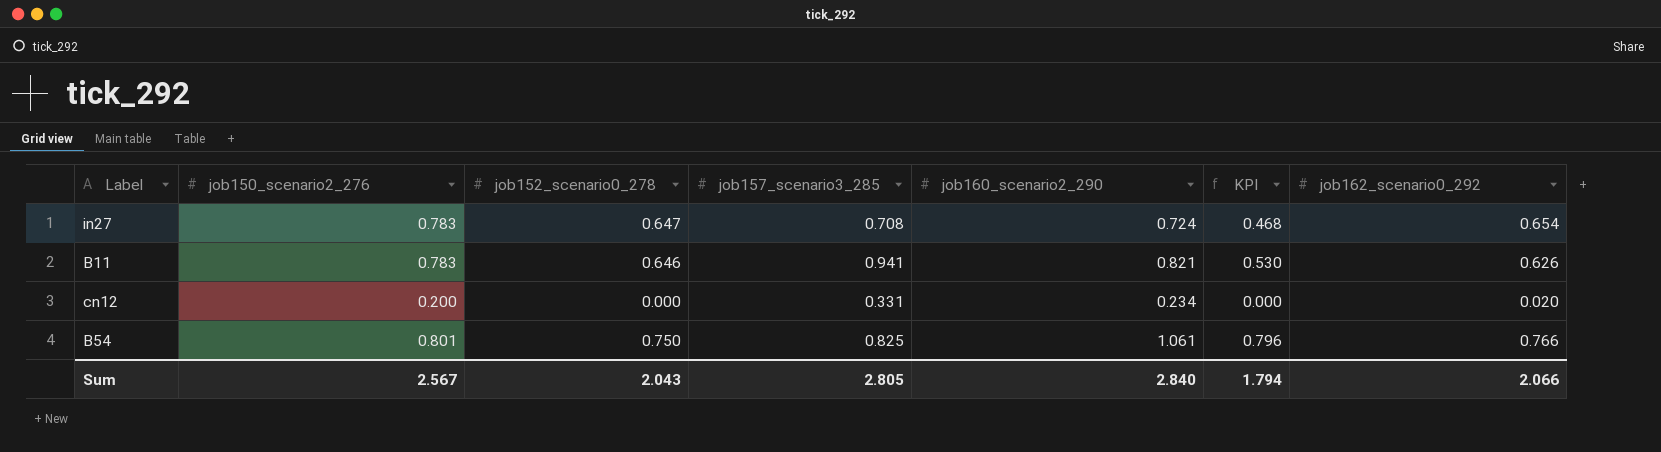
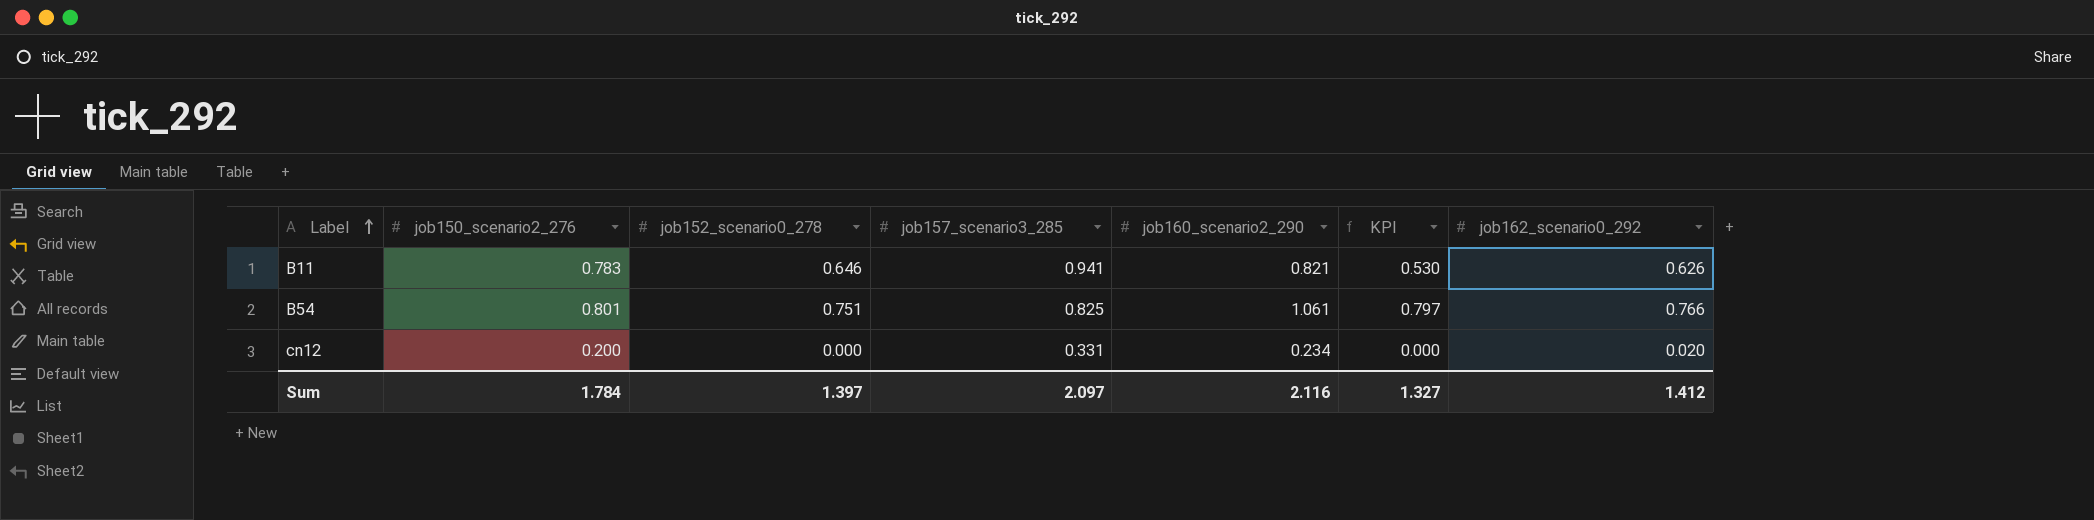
row order: none -> Label ascending
row in27: 0.783 | 0.647 | 0.708 | 0.724 | 0.468 | 0.654 -> none
B54 | job152_scenario0_278: 0.750 -> 0.751
B54 | KPI: 0.796 -> 0.797
Sum | job150_scenario2_276: 2.567 -> 1.784
Sum | job152_scenario0_278: 2.043 -> 1.397
Sum | job157_scenario3_285: 2.805 -> 2.097
Sum | job160_scenario2_290: 2.840 -> 2.116
Sum | KPI: 1.794 -> 1.327
Sum | job162_scenario0_292: 2.066 -> 1.412

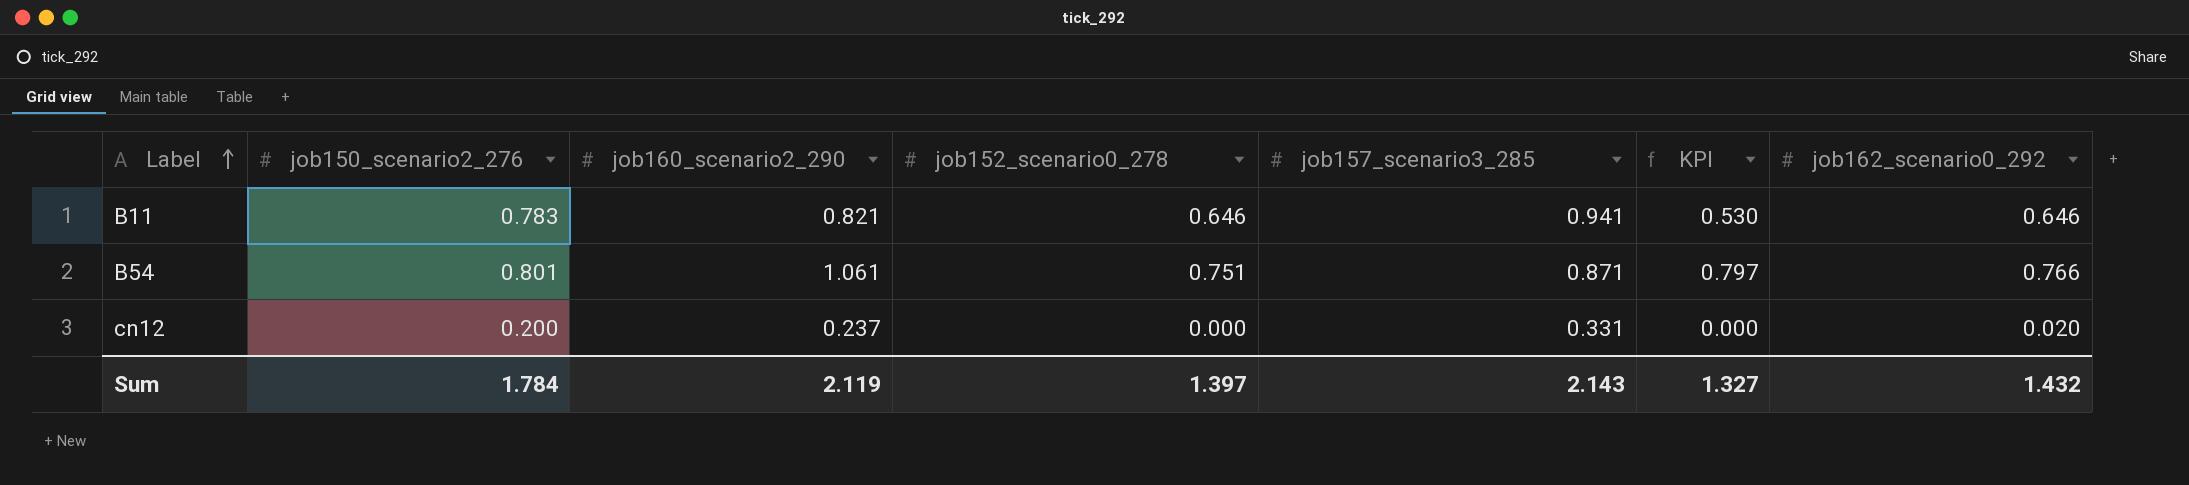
column job160_scenario2_290 | position: 5 -> 3
B11 | job162_scenario0_292: 0.626 -> 0.646
B54 | job157_scenario3_285: 0.825 -> 0.871
cn12 | job160_scenario2_290: 0.234 -> 0.237
Sum | job160_scenario2_290: 2.116 -> 2.119
Sum | job157_scenario3_285: 2.097 -> 2.143
Sum | job162_scenario0_292: 1.412 -> 1.432

